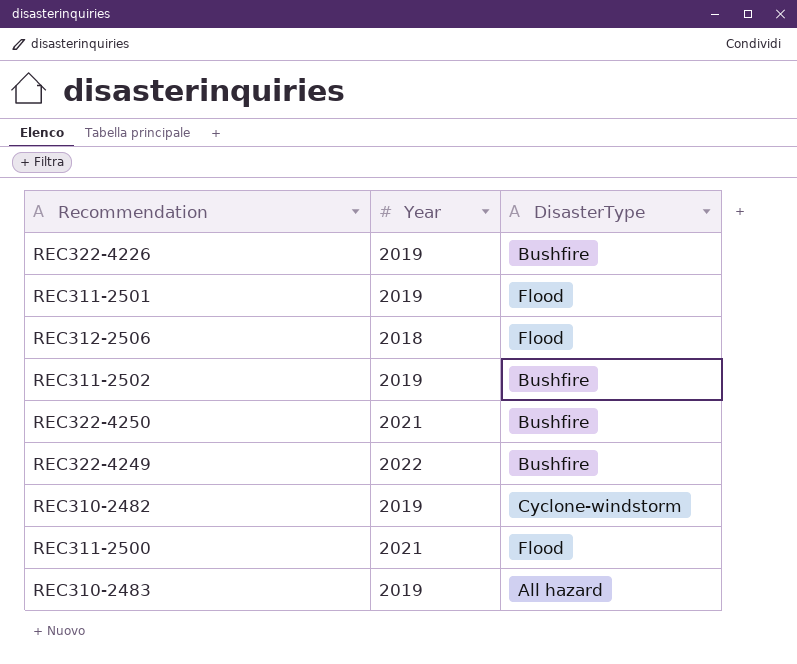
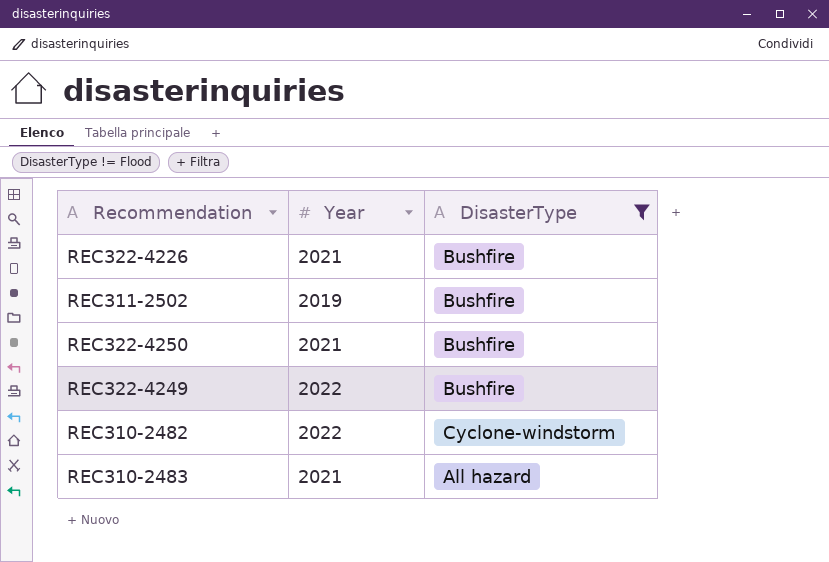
filter: none -> DisasterType != Flood
REC322-4226 | Year: 2019 -> 2021
REC310-2482 | Year: 2019 -> 2022
REC310-2483 | Year: 2019 -> 2021

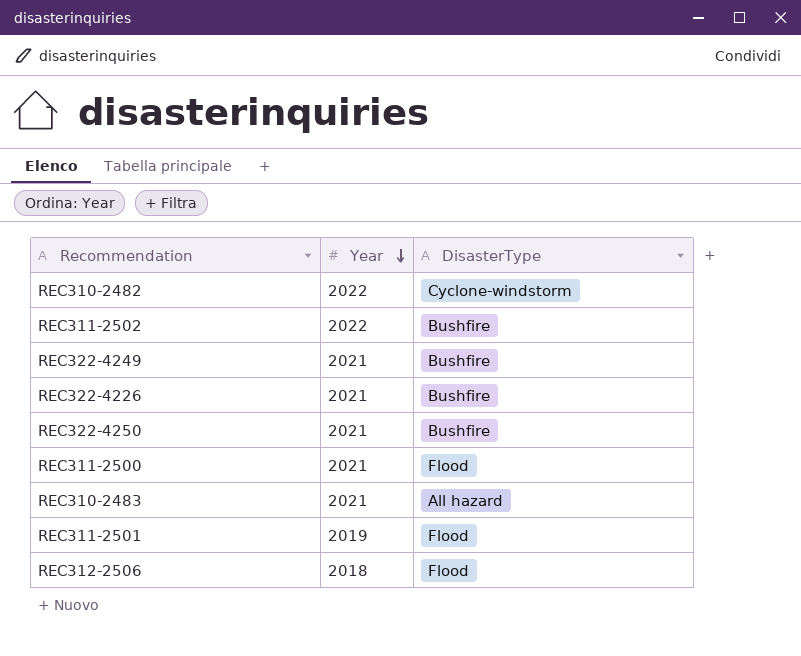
filter: DisasterType != Flood -> none
row order: none -> Year descending
REC311-2502 | Year: 2019 -> 2022
REC322-4249 | Year: 2022 -> 2021

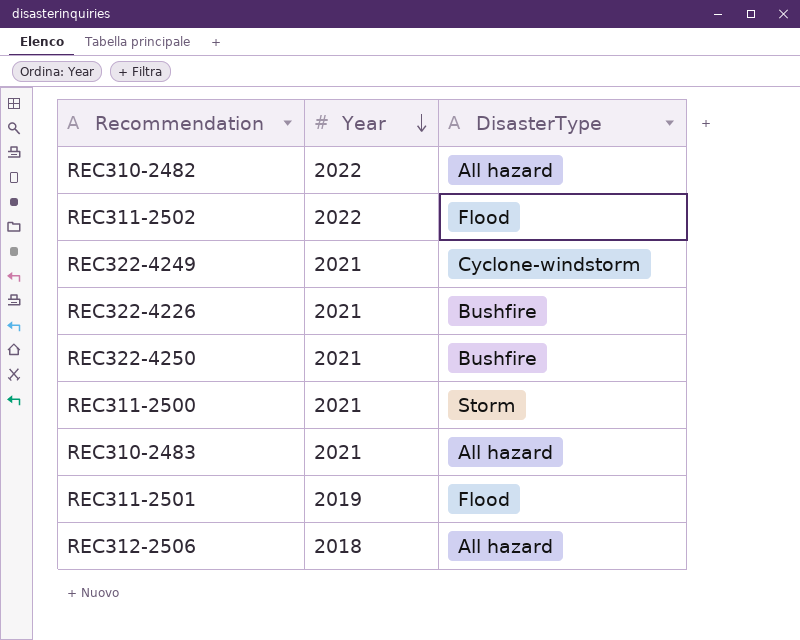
REC310-2482 | DisasterType: Cyclone-windstorm -> All hazard
REC311-2502 | DisasterType: Bushfire -> Flood
REC322-4249 | DisasterType: Bushfire -> Cyclone-windstorm
REC311-2500 | DisasterType: Flood -> Storm
REC312-2506 | DisasterType: Flood -> All hazard

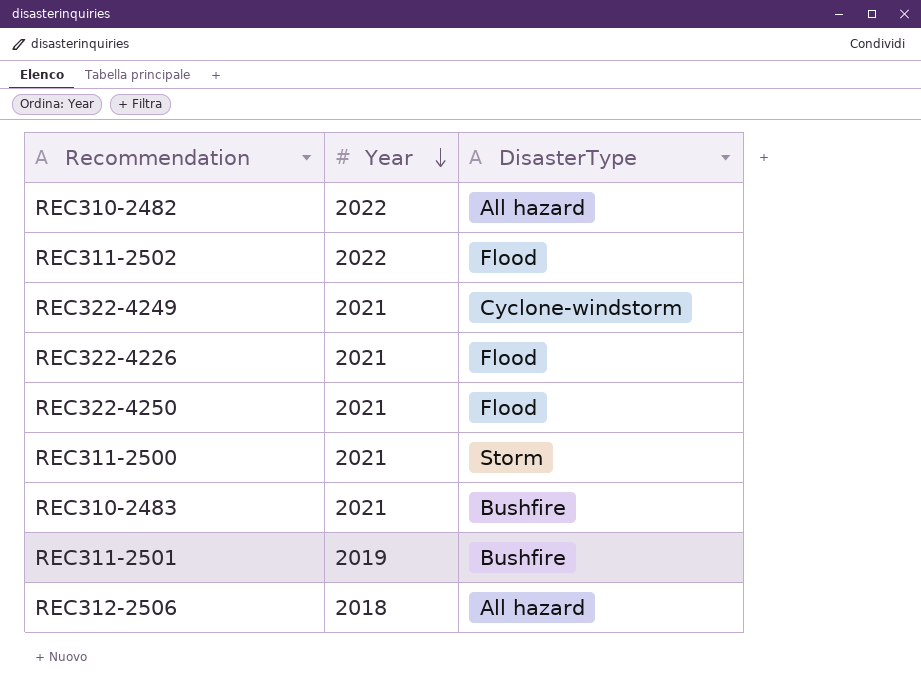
REC322-4226 | DisasterType: Bushfire -> Flood
REC322-4250 | DisasterType: Bushfire -> Flood
REC310-2483 | DisasterType: All hazard -> Bushfire
REC311-2501 | DisasterType: Flood -> Bushfire

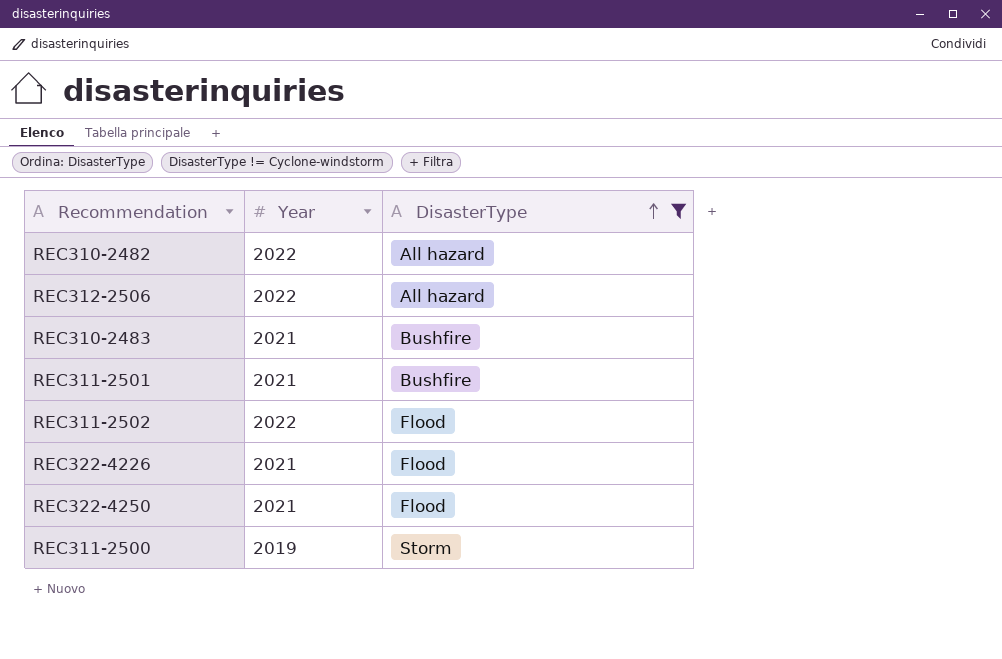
filter: none -> DisasterType != Cyclone-windstorm
row order: Year descending -> DisasterType ascending
REC312-2506 | Year: 2018 -> 2022
REC311-2501 | Year: 2019 -> 2021
REC311-2500 | Year: 2021 -> 2019

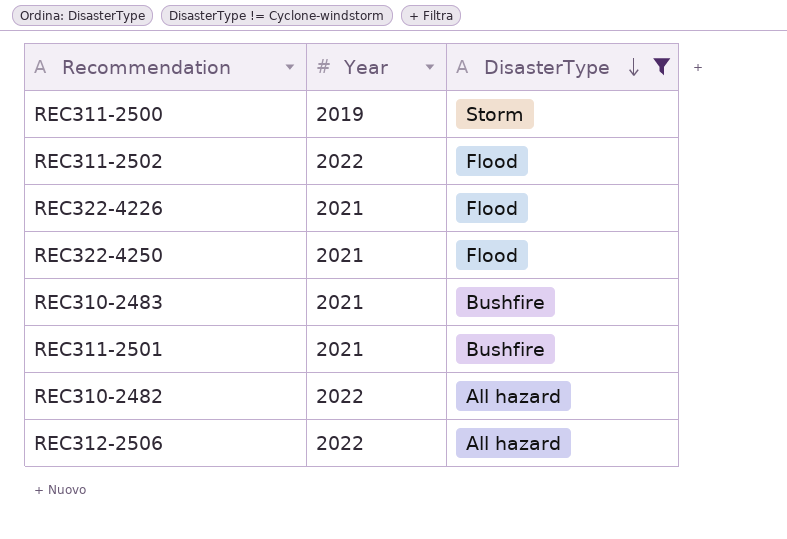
row order: DisasterType ascending -> DisasterType descending

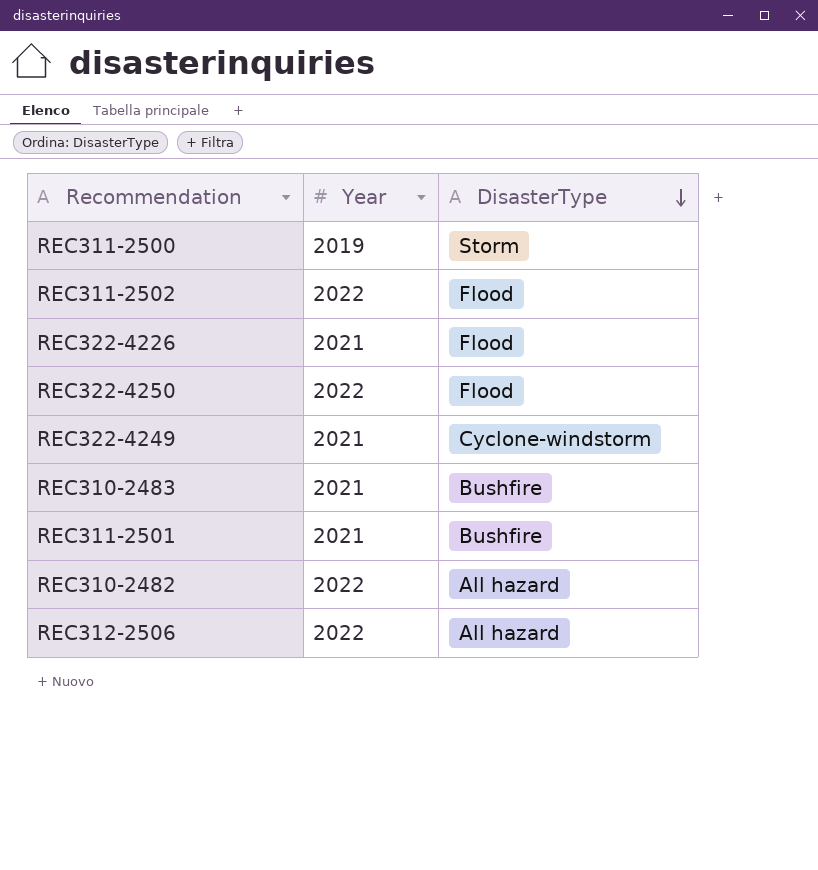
filter: DisasterType != Cyclone-windstorm -> none
REC322-4250 | Year: 2021 -> 2022

